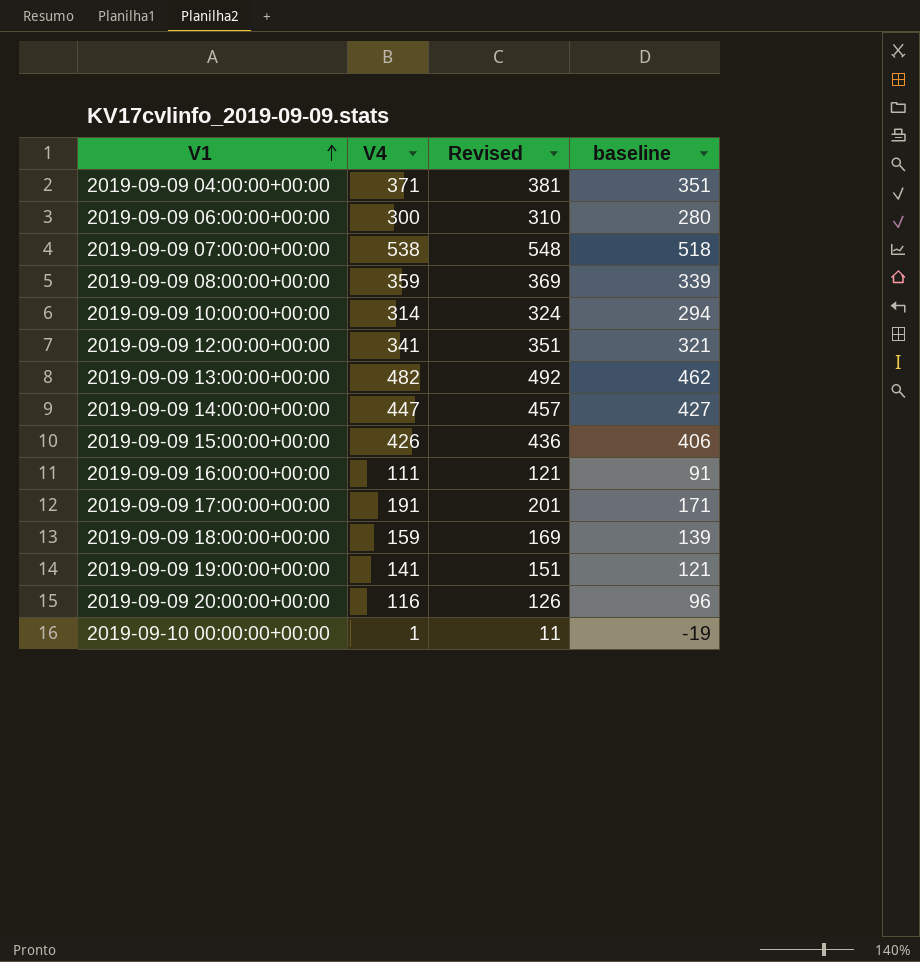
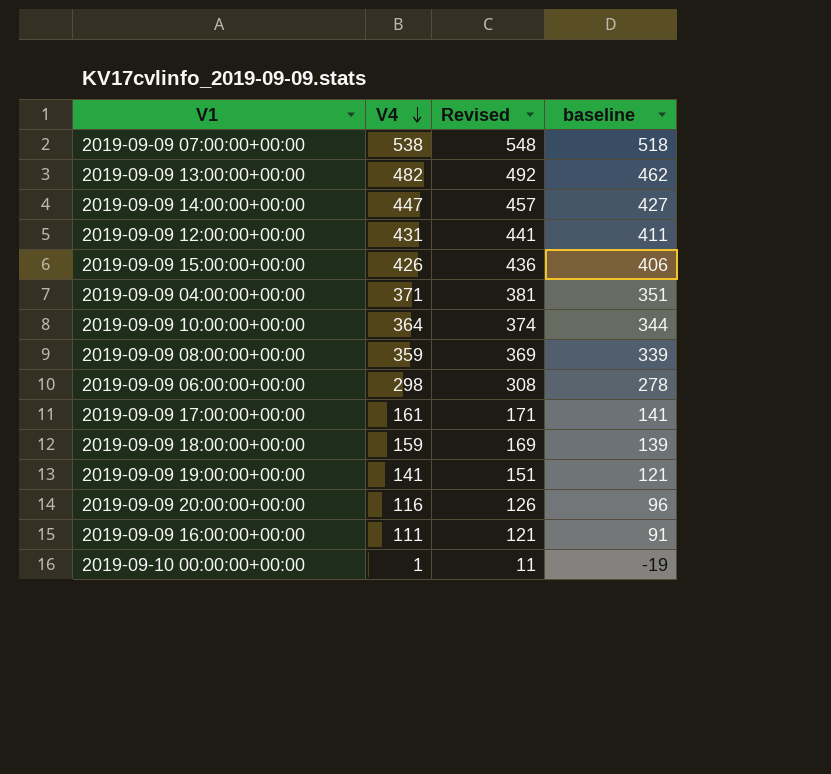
row order: V1 ascending -> V4 descending
2019-09-09 12:00:00+00:00 | V4: 341 -> 431
2019-09-09 12:00:00+00:00 | Revised: 351 -> 441
2019-09-09 12:00:00+00:00 | baseline: 321 -> 411
2019-09-09 10:00:00+00:00 | V4: 314 -> 364
2019-09-09 10:00:00+00:00 | Revised: 324 -> 374
2019-09-09 10:00:00+00:00 | baseline: 294 -> 344
2019-09-09 06:00:00+00:00 | V4: 300 -> 298
2019-09-09 06:00:00+00:00 | Revised: 310 -> 308
2019-09-09 06:00:00+00:00 | baseline: 280 -> 278
2019-09-09 17:00:00+00:00 | V4: 191 -> 161
2019-09-09 17:00:00+00:00 | Revised: 201 -> 171
2019-09-09 17:00:00+00:00 | baseline: 171 -> 141

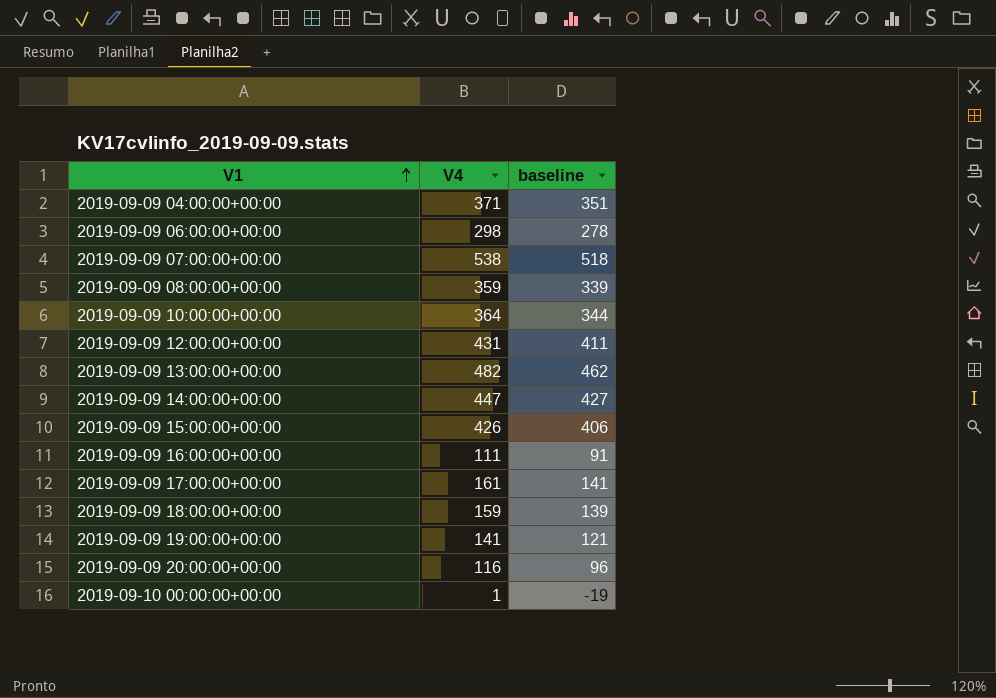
row order: V4 descending -> V1 ascending
column Revised | formula: [V4] + 10 -> none

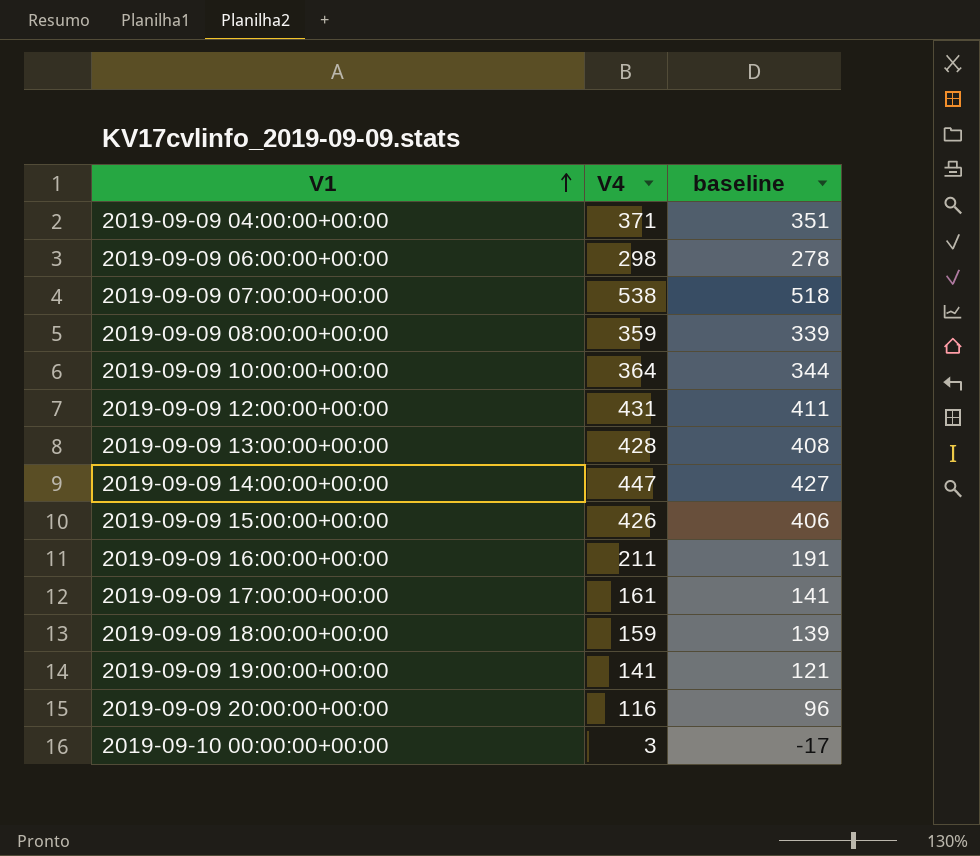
2019-09-09 13:00:00+00:00 | V4: 482 -> 428
2019-09-09 13:00:00+00:00 | baseline: 462 -> 408
2019-09-09 16:00:00+00:00 | V4: 111 -> 211
2019-09-09 16:00:00+00:00 | baseline: 91 -> 191
2019-09-10 00:00:00+00:00 | V4: 1 -> 3
2019-09-10 00:00:00+00:00 | baseline: -19 -> -17

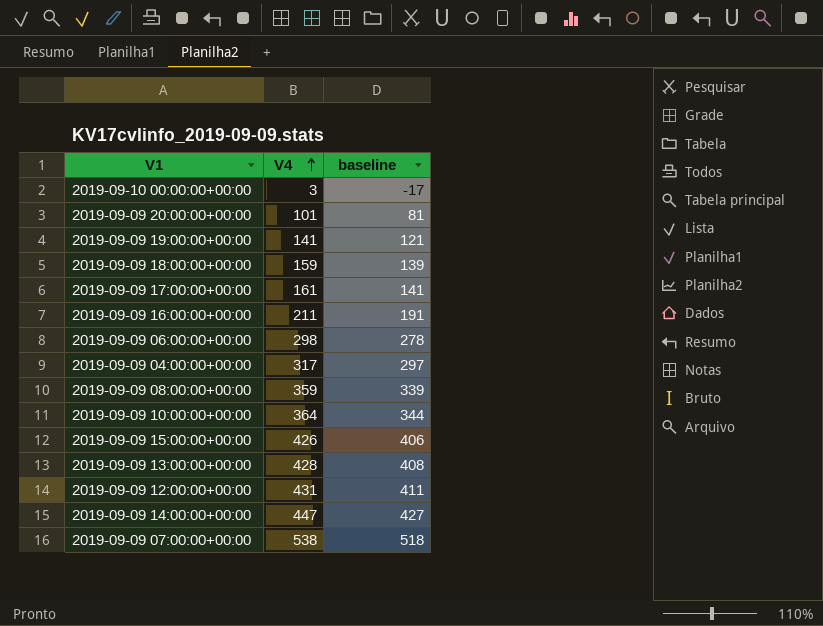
row order: V1 ascending -> V4 ascending
2019-09-09 20:00:00+00:00 | V4: 116 -> 101
2019-09-09 20:00:00+00:00 | baseline: 96 -> 81
2019-09-09 04:00:00+00:00 | V4: 371 -> 317
2019-09-09 04:00:00+00:00 | baseline: 351 -> 297

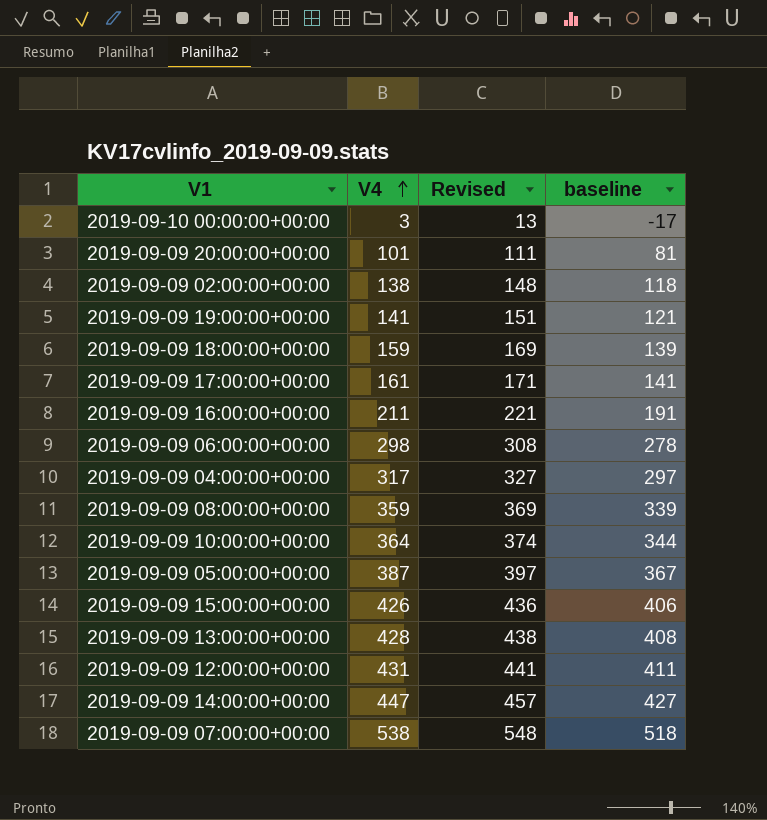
column Revised | formula: none -> [V4] + 10
row 2019-09-09 02:00:00+00:00: none -> 138 | 148 | 118
row 2019-09-09 05:00:00+00:00: none -> 387 | 397 | 367

